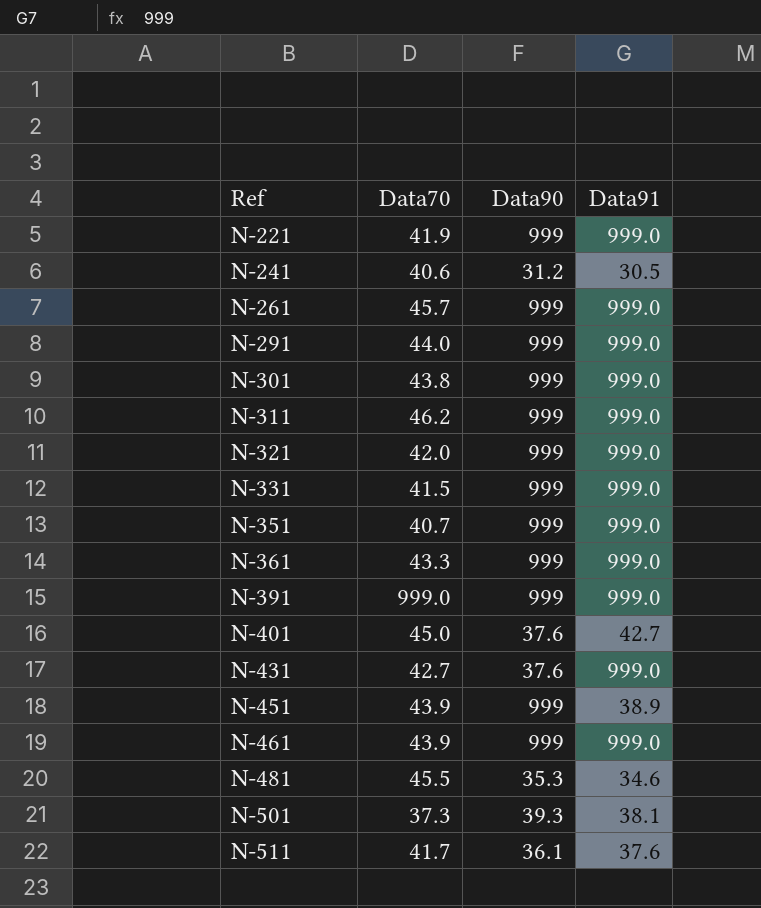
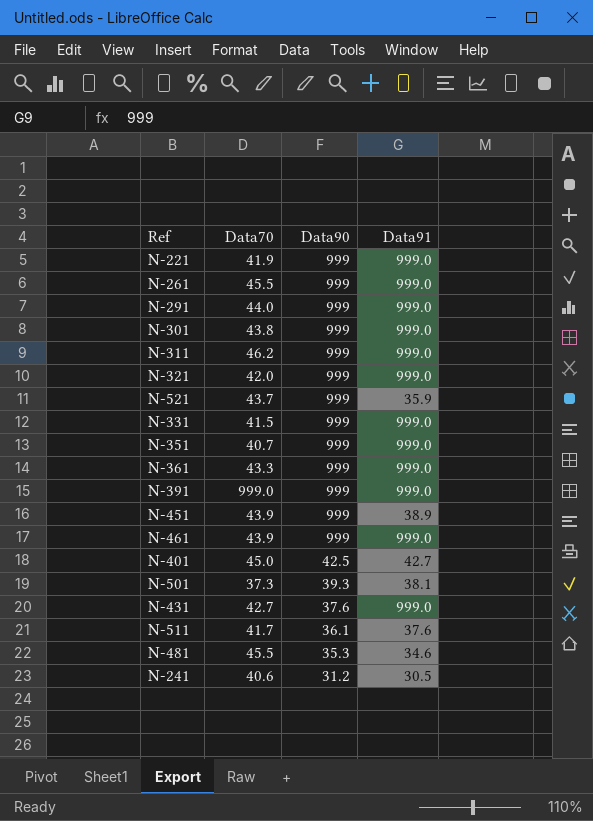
row order: Ref ascending -> Data90 descending
N-261 | Data70: 45.7 -> 45.5
row N-521: none -> 43.7 | 999 | 35.9
N-401 | Data90: 37.6 -> 42.5

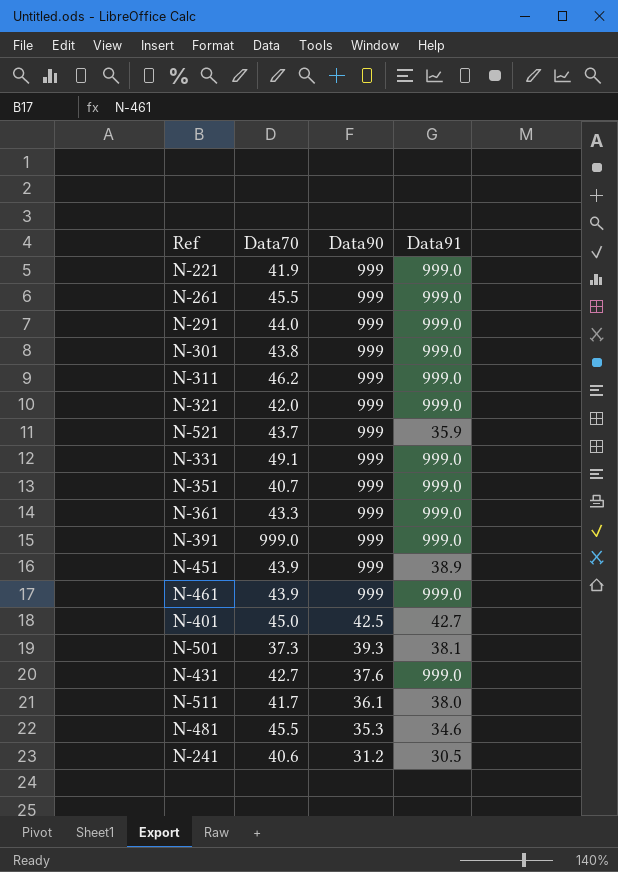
N-331 | Data70: 41.5 -> 49.1
N-511 | Data91: 37.6 -> 38.0

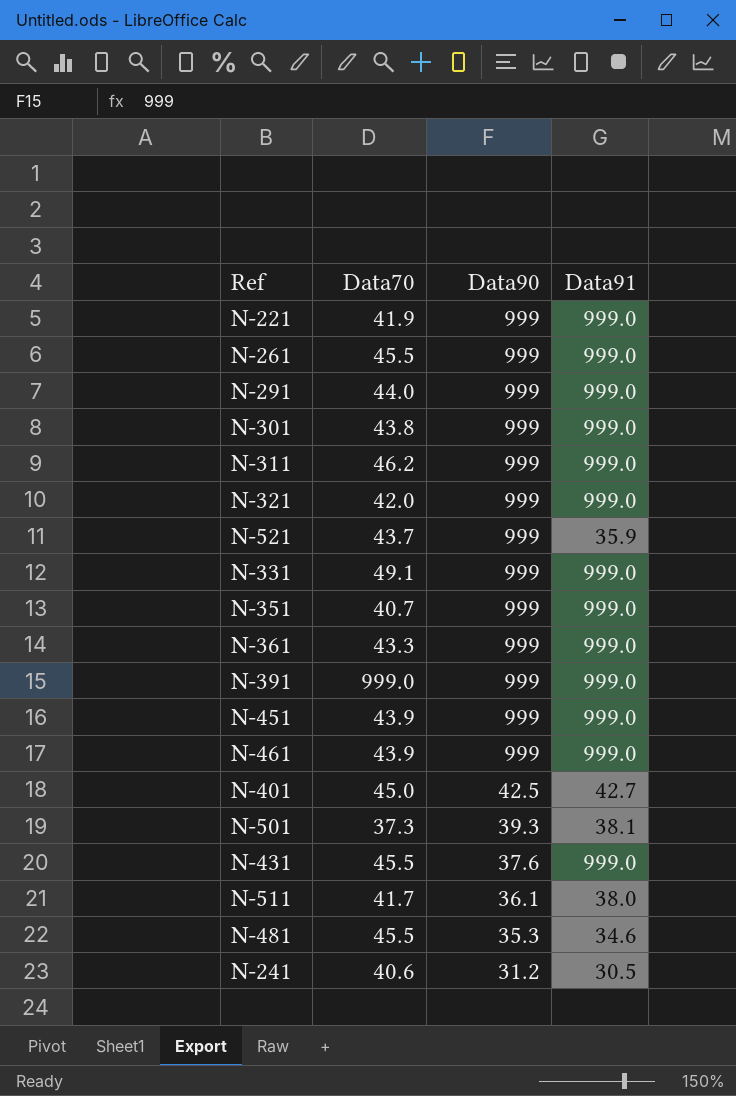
N-451 | Data91: 38.9 -> 999.0
N-431 | Data70: 42.7 -> 45.5

